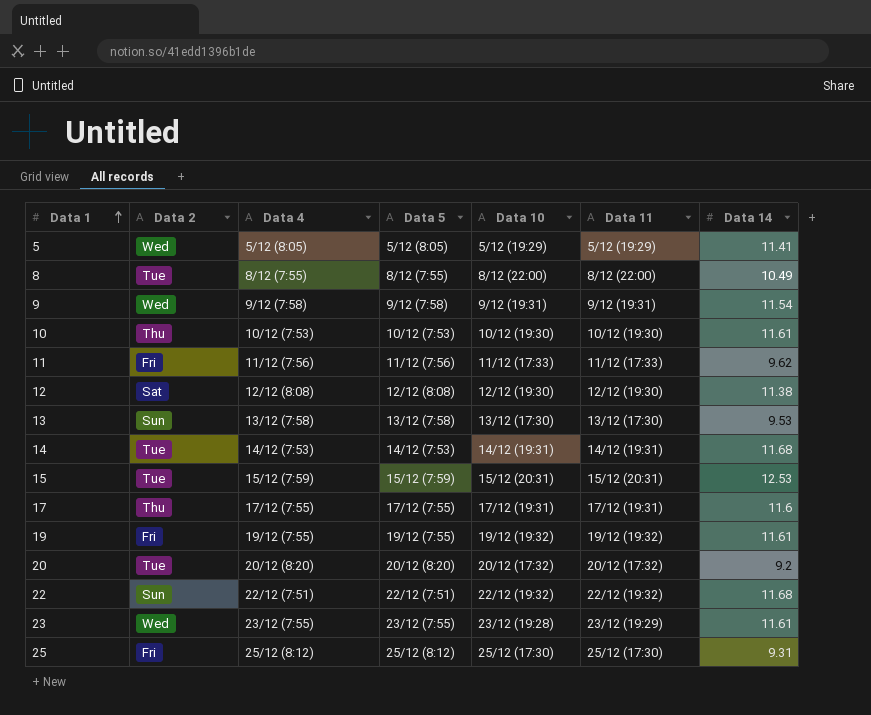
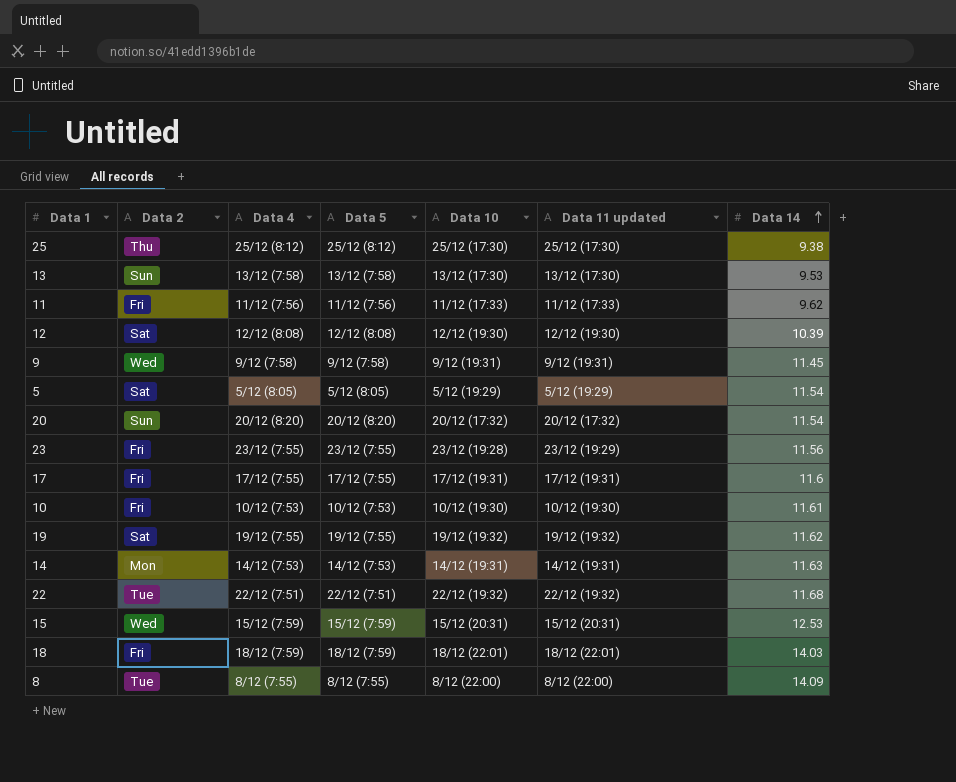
row order: Data 1 ascending -> Data 14 ascending
column name: Data 11 -> Data 11 updated
25 | Data 2: Fri -> Thu
25 | Data 14: 9.31 -> 9.38
12 | Data 14: 11.38 -> 10.39
9 | Data 14: 11.54 -> 11.45
5 | Data 2: Wed -> Sat
5 | Data 14: 11.41 -> 11.54
20 | Data 2: Tue -> Sun
20 | Data 14: 9.2 -> 11.54
23 | Data 2: Wed -> Fri
23 | Data 14: 11.61 -> 11.56
17 | Data 2: Thu -> Fri
10 | Data 2: Thu -> Fri
19 | Data 2: Fri -> Sat
19 | Data 14: 11.61 -> 11.62
14 | Data 2: Tue -> Mon
14 | Data 14: 11.68 -> 11.63
22 | Data 2: Sun -> Tue
15 | Data 2: Tue -> Wed
row 18: none -> Fri | 18/12 (7:59) | 18/12 (7:59) | 18/12 (22:01) | 18/12 (22:01) | 14.03
8 | Data 14: 10.49 -> 14.09

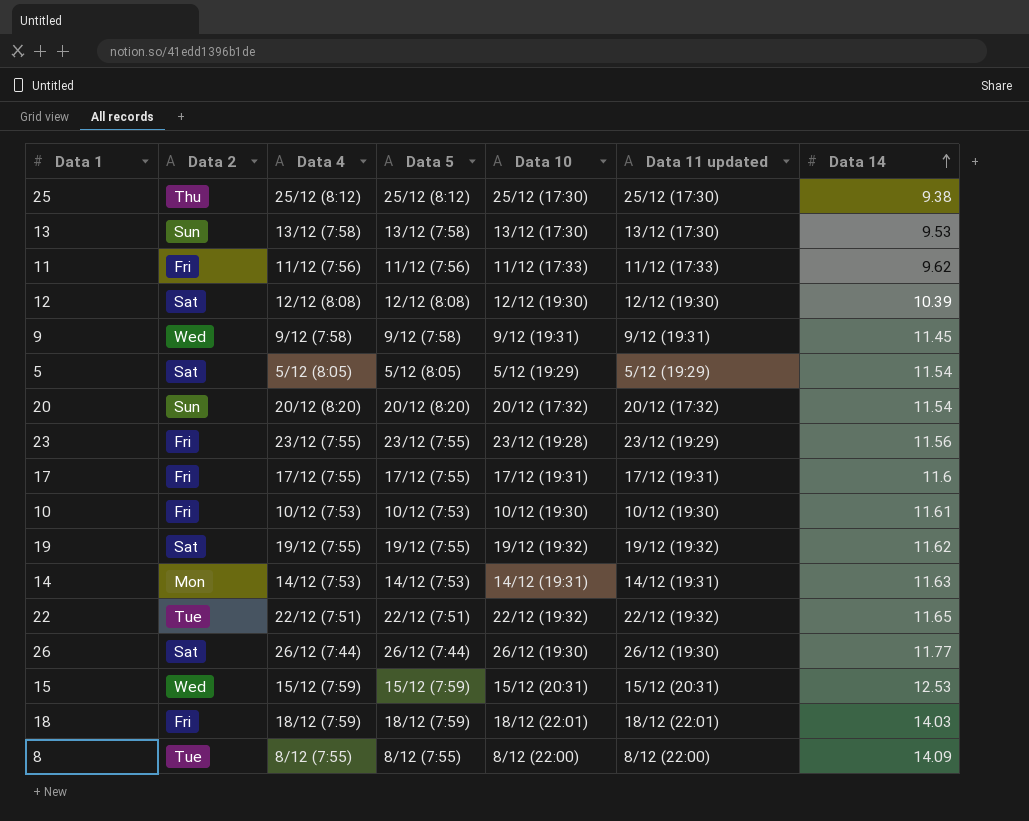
22 | Data 14: 11.68 -> 11.65
row 26: none -> Sat | 26/12 (7:44) | 26/12 (7:44) | 26/12 (19:30) | 26/12 (19:30) | 11.77

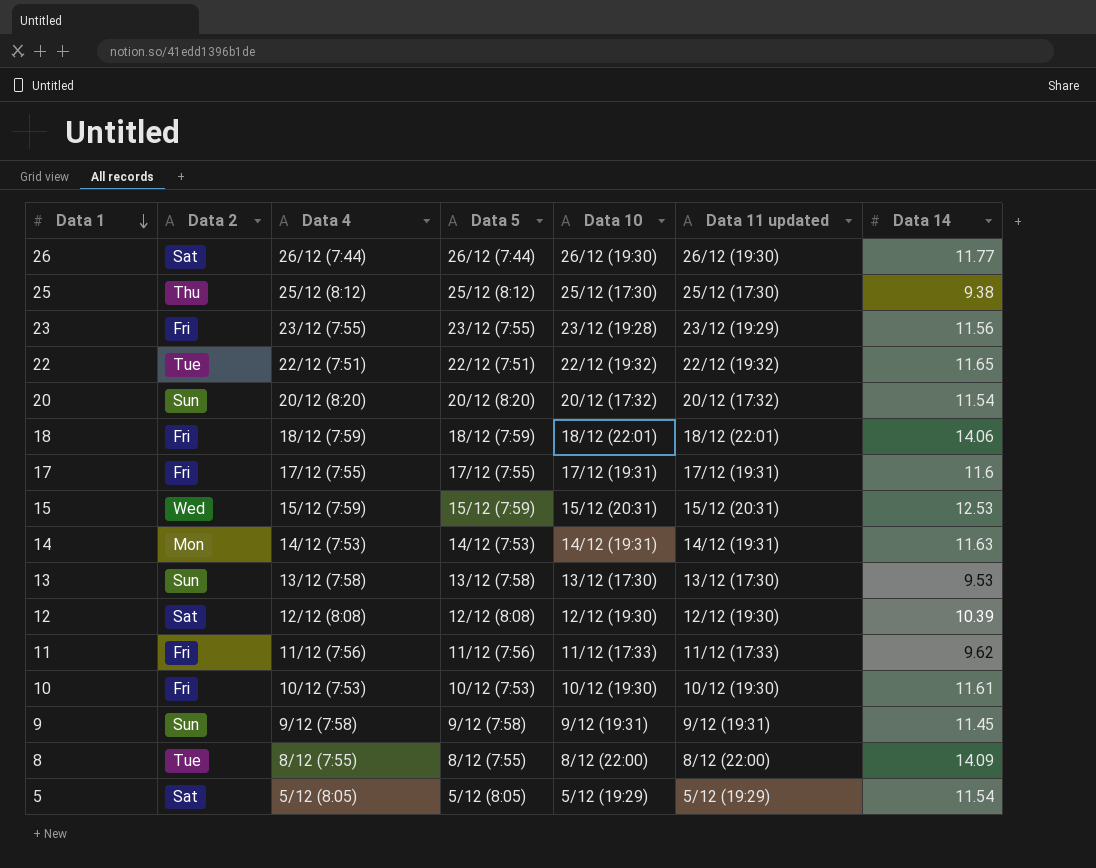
row order: Data 14 ascending -> Data 1 descending
row 19: Sat | 19/12 (7:55) | 19/12 (7:55) | 19/12 (19:32) | 19/12 (19:32) | 11.62 -> none
18 | Data 14: 14.03 -> 14.06
9 | Data 2: Wed -> Sun

